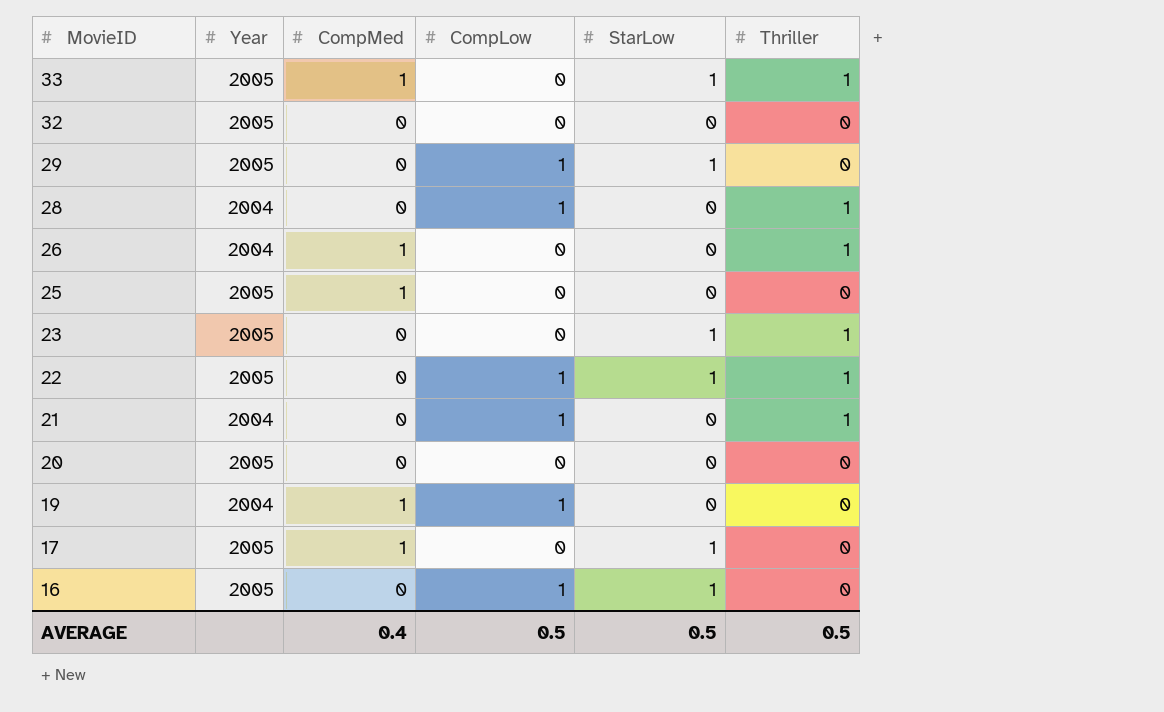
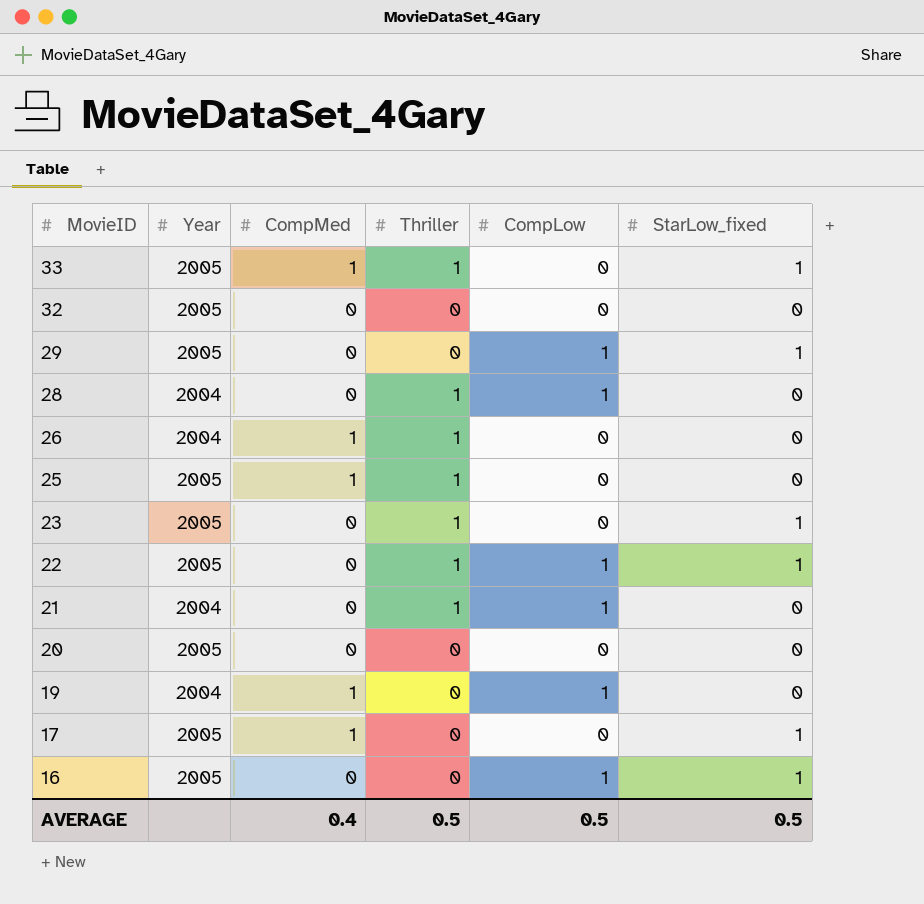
column Thriller | position: 6 -> 4
column name: StarLow -> StarLow_fixed
25 | Thriller: 0 -> 1

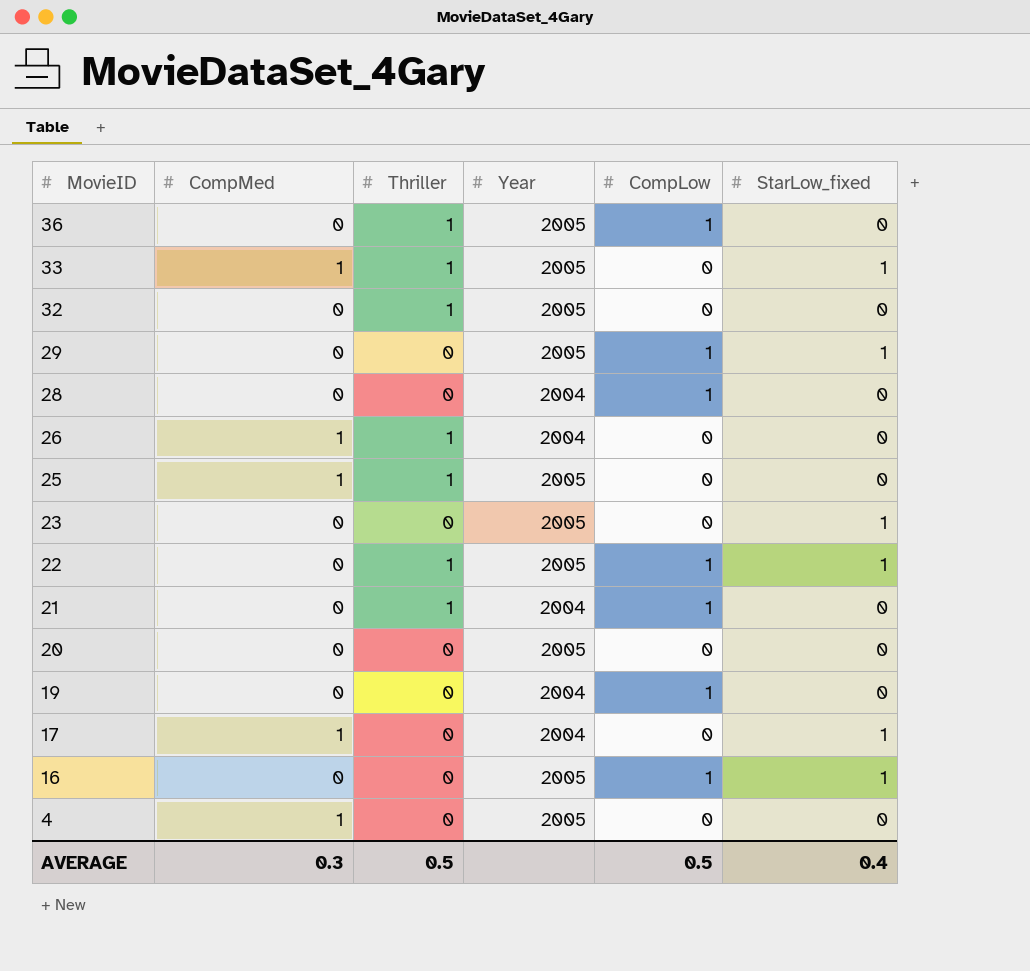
column Year | position: 2 -> 4
row 36: none -> 0 | 1 | 2005 | 1 | 0
32 | Thriller: 0 -> 1
28 | Thriller: 1 -> 0
23 | Thriller: 1 -> 0
19 | CompMed: 1 -> 0
17 | Year: 2005 -> 2004
row 4: none -> 1 | 0 | 2005 | 0 | 0
AVERAGE | CompMed: 0.4 -> 0.3
AVERAGE | StarLow_fixed: 0.5 -> 0.4

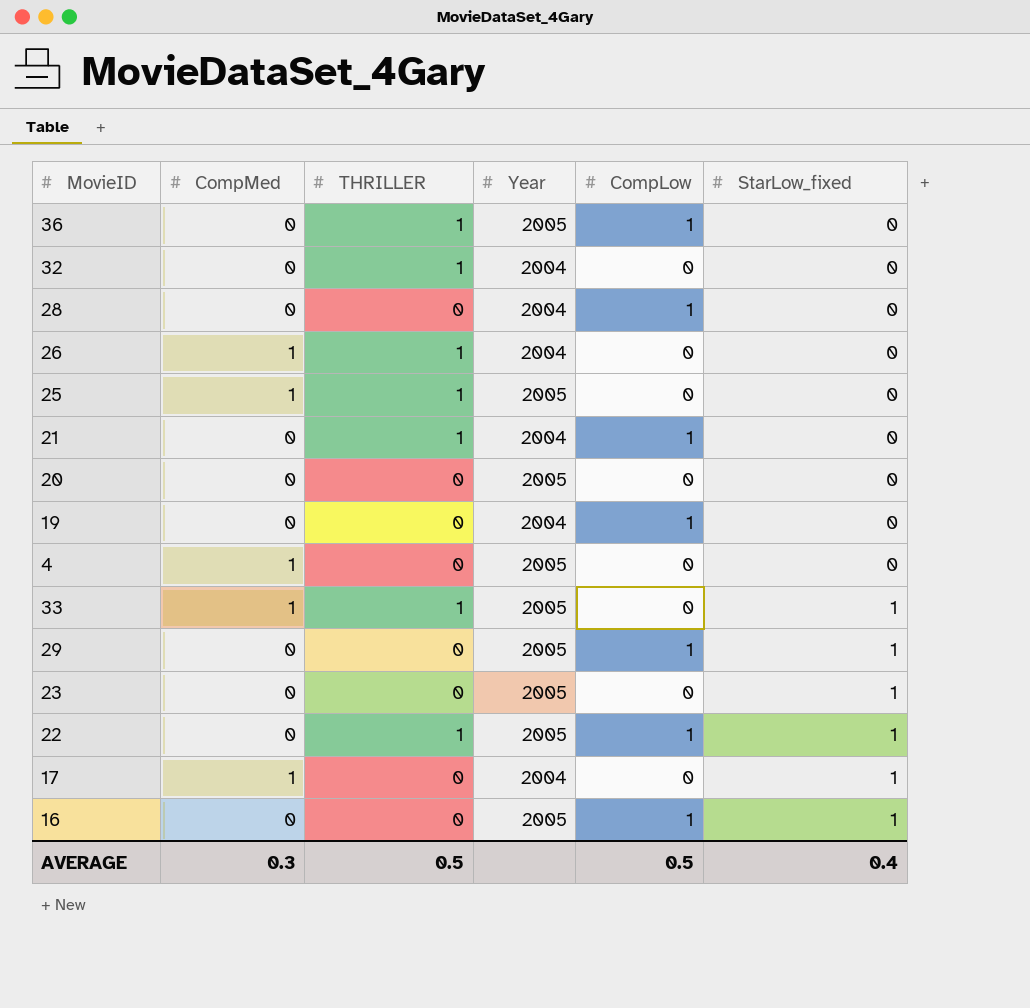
row order: MovieID descending -> StarLow_fixed ascending
column name: Thriller -> THRILLER
32 | Year: 2005 -> 2004

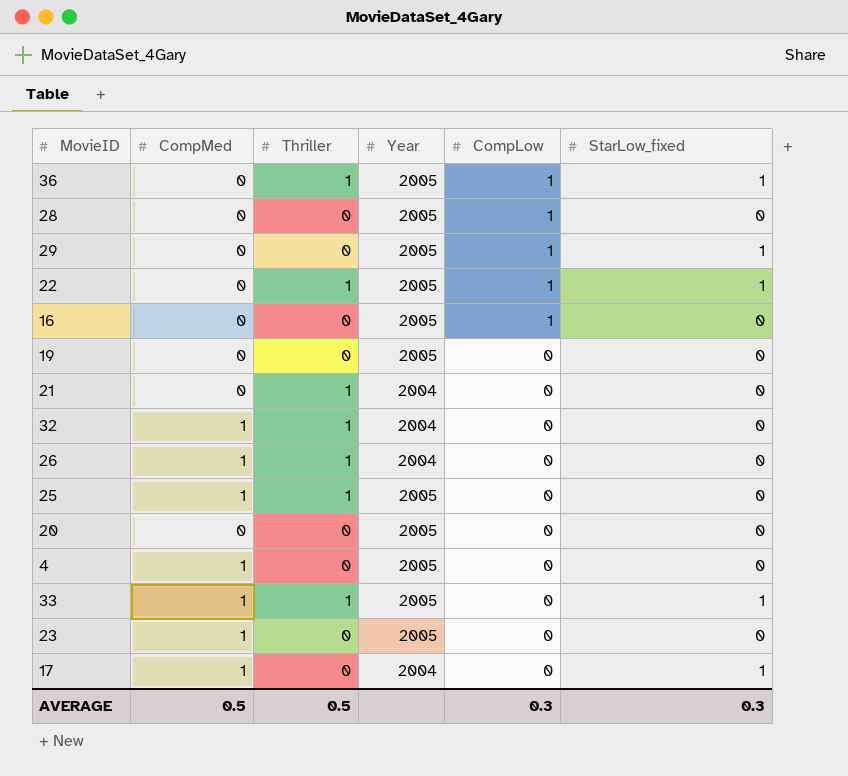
row order: StarLow_fixed ascending -> CompLow descending
column name: THRILLER -> Thriller
36 | StarLow_fixed: 0 -> 1
28 | Year: 2004 -> 2005
16 | StarLow_fixed: 1 -> 0
19 | Year: 2004 -> 2005
19 | CompLow: 1 -> 0
21 | CompLow: 1 -> 0
32 | CompMed: 0 -> 1
23 | CompMed: 0 -> 1
23 | StarLow_fixed: 1 -> 0
AVERAGE | CompMed: 0.3 -> 0.5
AVERAGE | CompLow: 0.5 -> 0.3
AVERAGE | StarLow_fixed: 0.4 -> 0.3

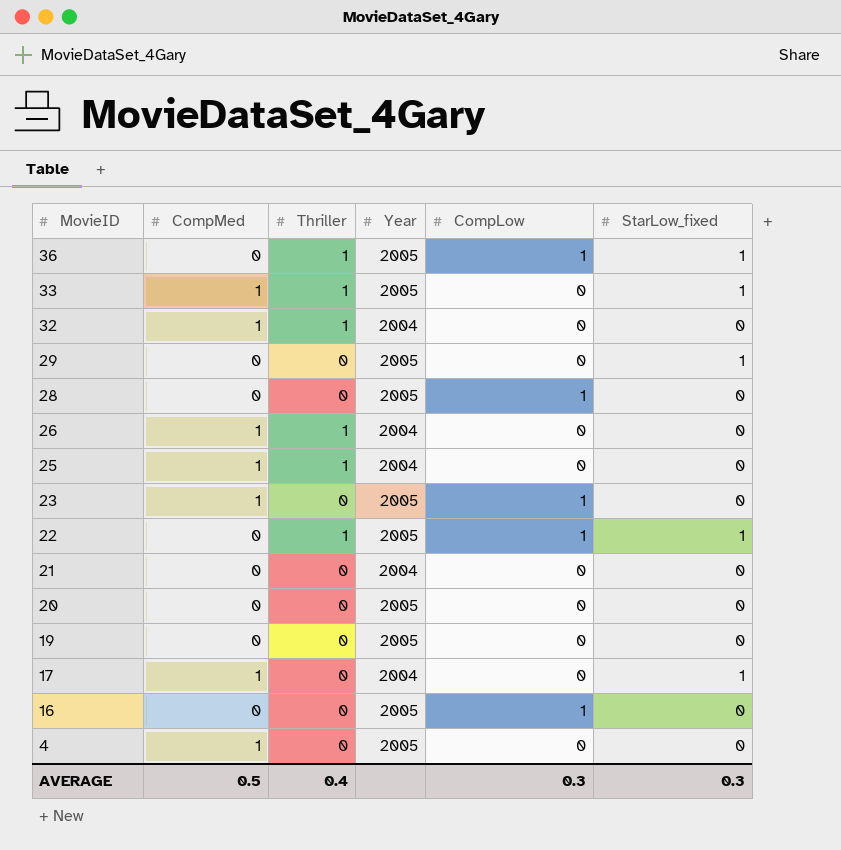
row order: CompLow descending -> MovieID descending
29 | CompLow: 1 -> 0
25 | Year: 2005 -> 2004
23 | CompLow: 0 -> 1
21 | Thriller: 1 -> 0
AVERAGE | Thriller: 0.5 -> 0.4

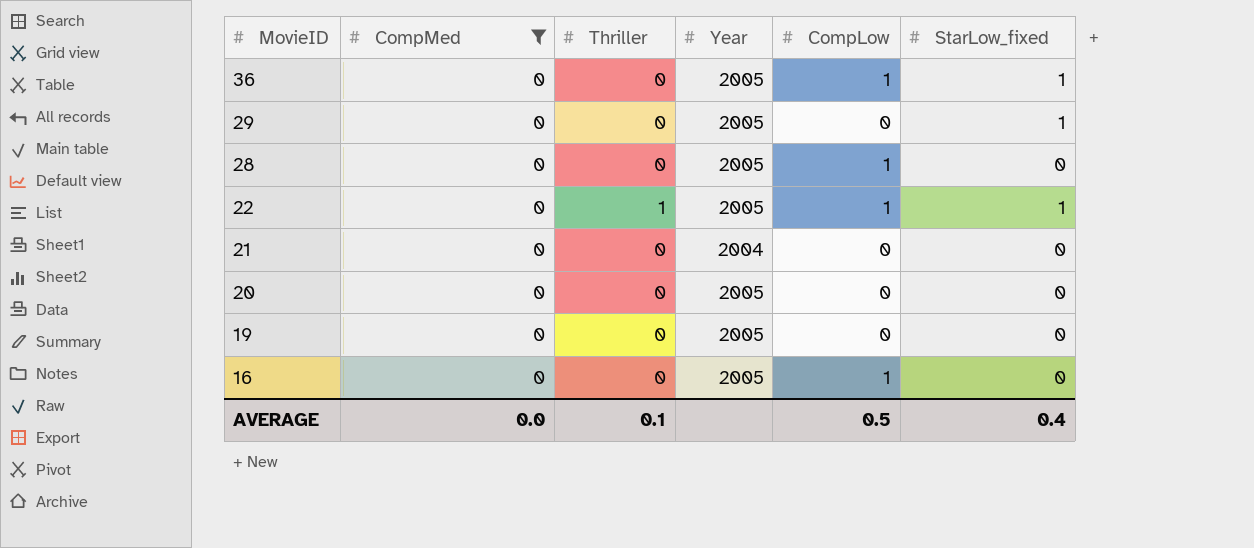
filter: none -> CompMed = 0
36 | Thriller: 1 -> 0
AVERAGE | CompMed: 0.5 -> 0.0
AVERAGE | Thriller: 0.4 -> 0.1
AVERAGE | CompLow: 0.3 -> 0.5
AVERAGE | StarLow_fixed: 0.3 -> 0.4

